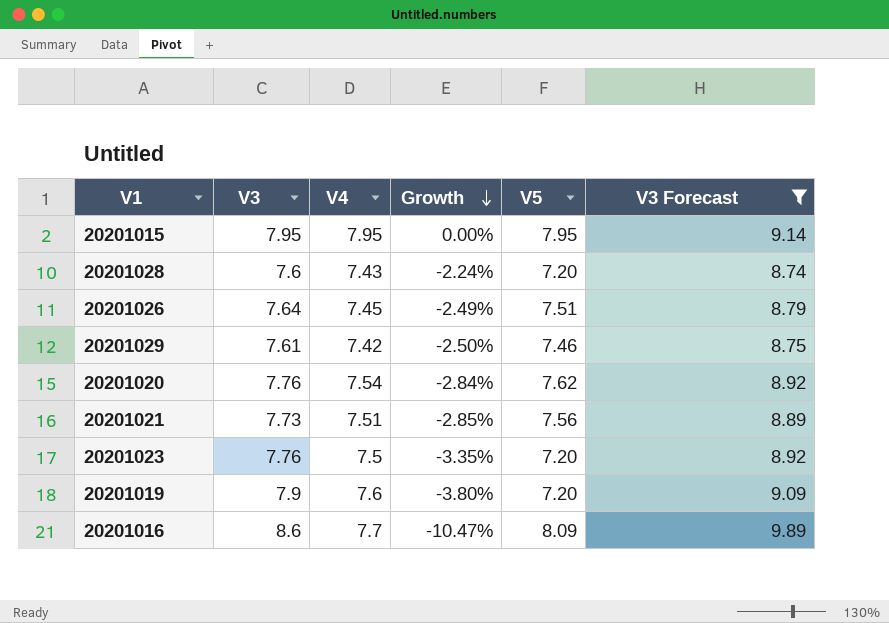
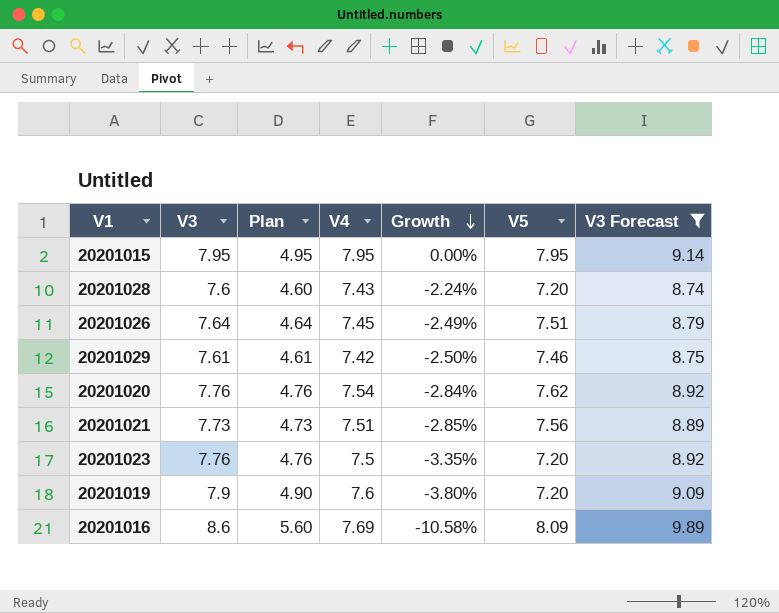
column Plan | formula: none -> [V3] - 3
20201016 | V4: 7.7 -> 7.69
20201016 | Growth: -10.47% -> -10.58%

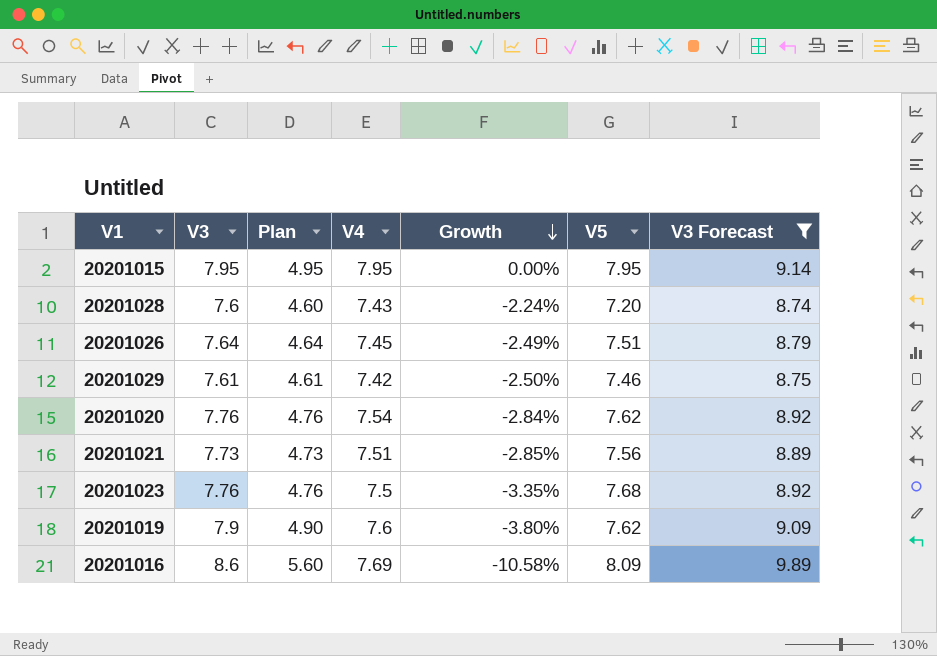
20201023 | V5: 7.20 -> 7.68
20201019 | V5: 7.20 -> 7.62

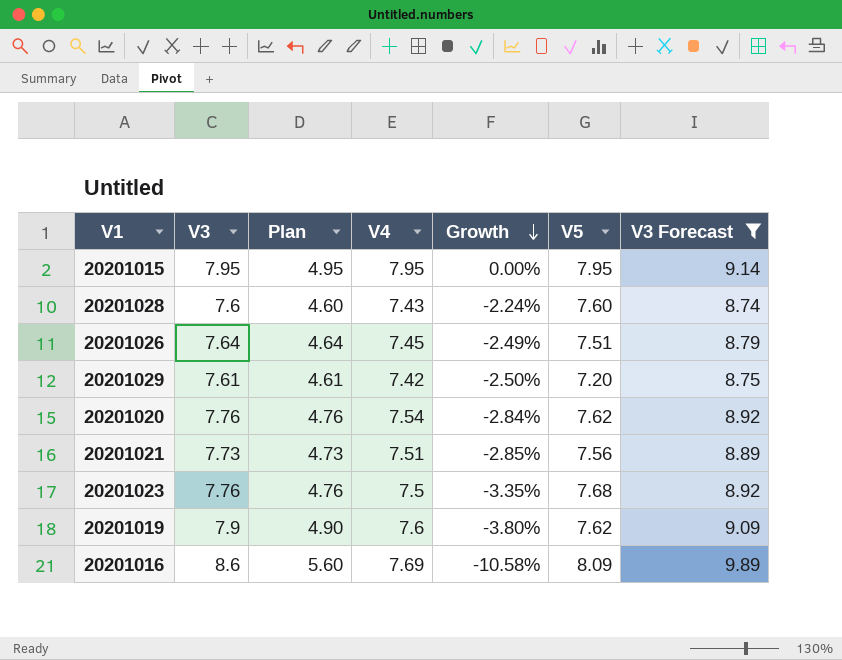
20201028 | V5: 7.20 -> 7.60
20201029 | V5: 7.46 -> 7.20

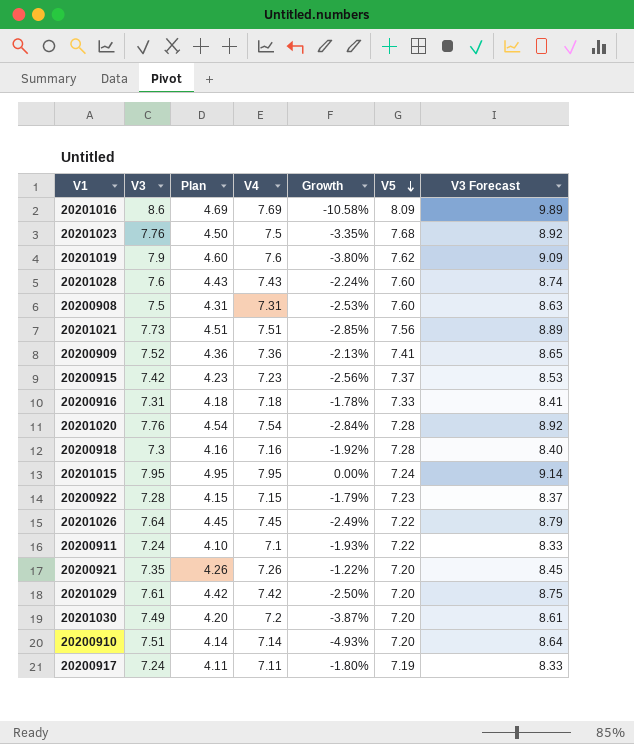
filter: V3 Forecast >= 8.74 -> none
row order: Growth descending -> V5 descending
column Plan | formula: [V3] - 3 -> [V4] - 3
20201020 | V5: 7.62 -> 7.28
20201015 | V5: 7.95 -> 7.24
20201026 | V5: 7.51 -> 7.22

